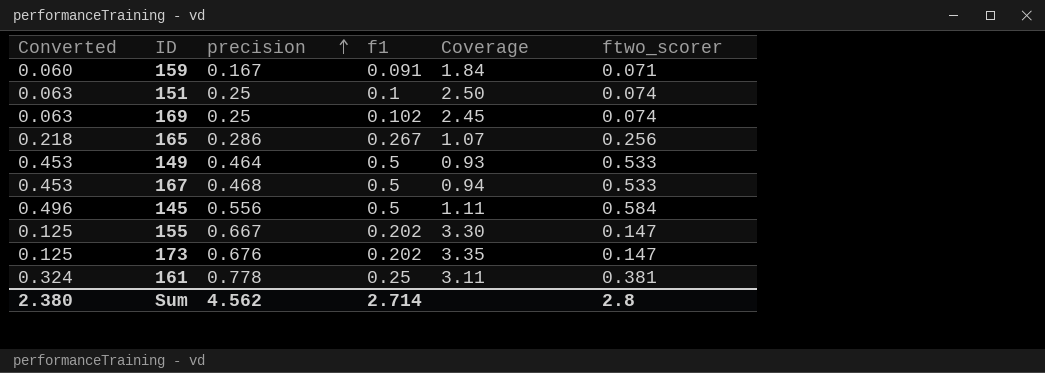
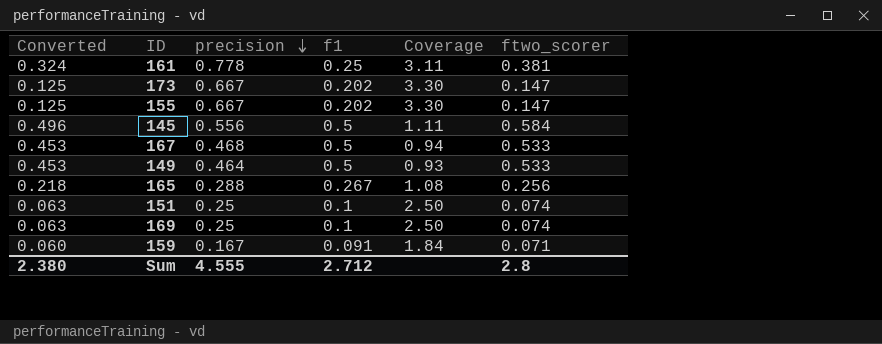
row order: precision ascending -> precision descending
173 | precision: 0.676 -> 0.667
173 | Coverage: 3.35 -> 3.30
165 | precision: 0.286 -> 0.288
165 | Coverage: 1.07 -> 1.08
169 | f1: 0.102 -> 0.1
169 | Coverage: 2.45 -> 2.50
Sum | precision: 4.562 -> 4.555
Sum | f1: 2.714 -> 2.712

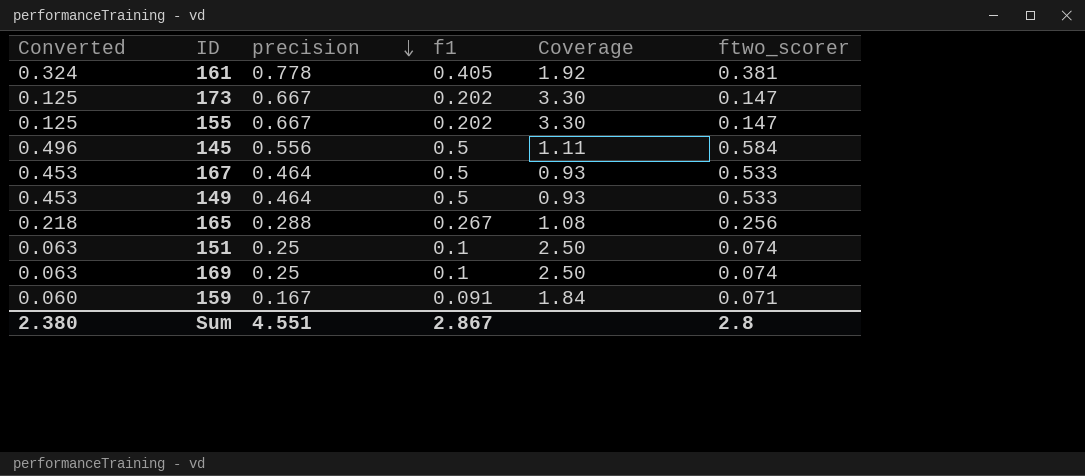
161 | f1: 0.25 -> 0.405
161 | Coverage: 3.11 -> 1.92
167 | precision: 0.468 -> 0.464
167 | Coverage: 0.94 -> 0.93
Sum | precision: 4.555 -> 4.551
Sum | f1: 2.712 -> 2.867

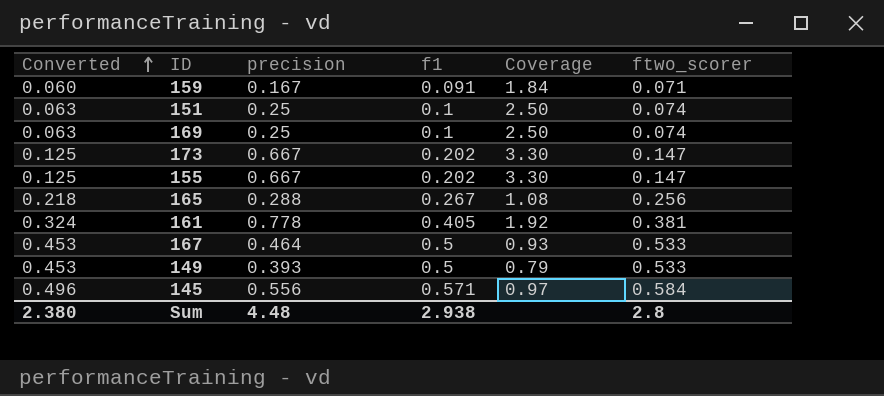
row order: precision descending -> Converted ascending
149 | precision: 0.464 -> 0.393
149 | Coverage: 0.93 -> 0.79
145 | f1: 0.5 -> 0.571
145 | Coverage: 1.11 -> 0.97
Sum | precision: 4.551 -> 4.48
Sum | f1: 2.867 -> 2.938

